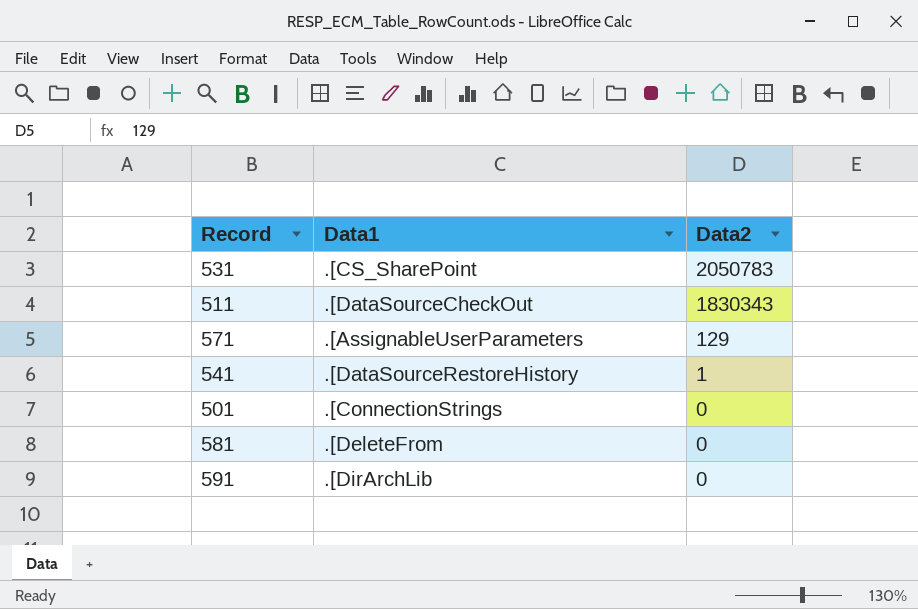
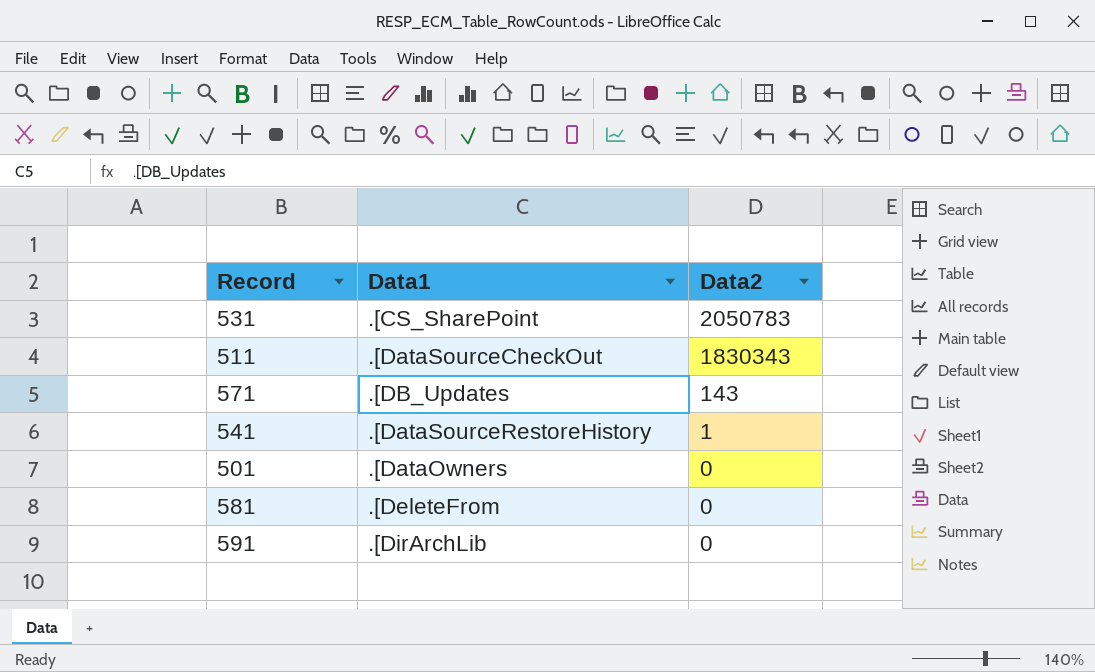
571 | Data1: .[AssignableUserParameters -> .[DB_Updates
571 | Data2: 129 -> 143
501 | Data1: .[ConnectionStrings -> .[DataOwners

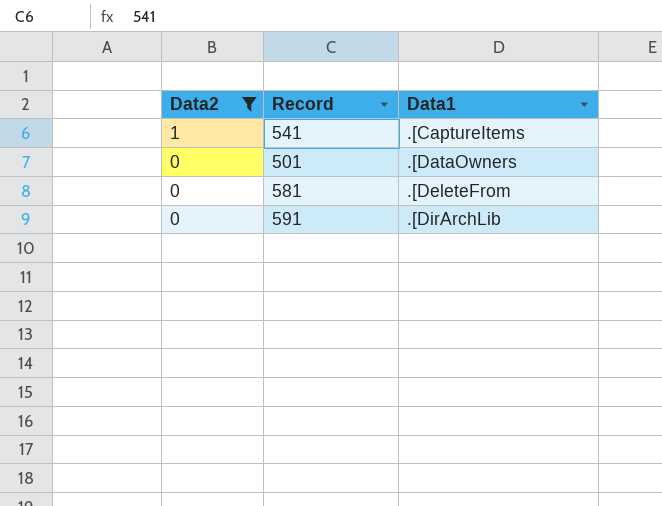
filter: none -> Data2 <= 1
column Data2 | position: 3 -> 1
541 | Data1: .[DataSourceRestoreHistory -> .[CaptureItems

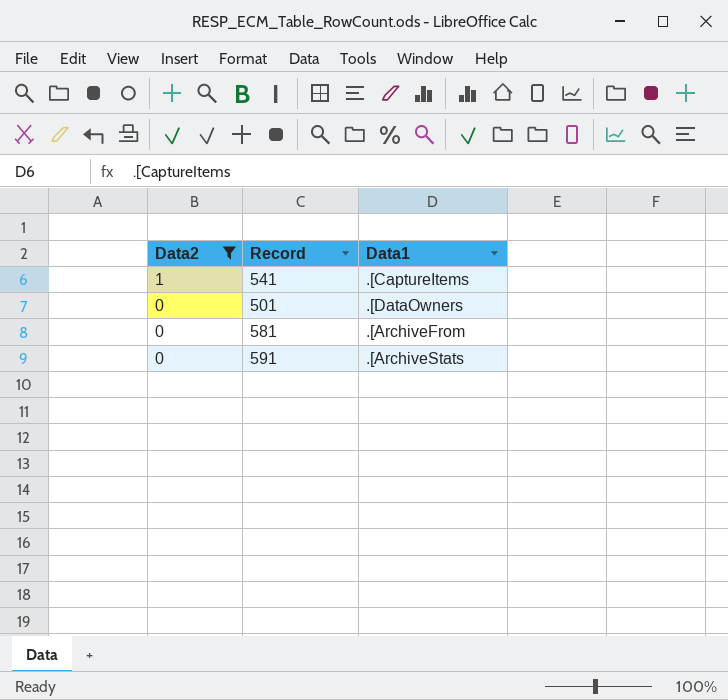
581 | Data1: .[DeleteFrom -> .[ArchiveFrom
591 | Data1: .[DirArchLib -> .[ArchiveStats

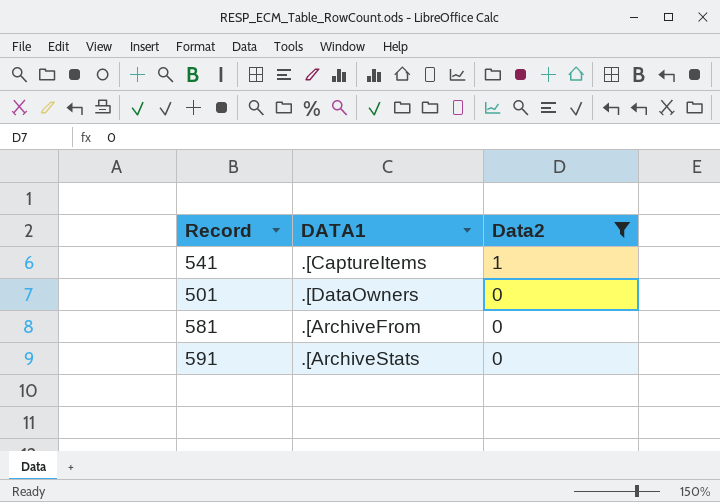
column name: Data1 -> DATA1
column Data2 | position: 1 -> 3

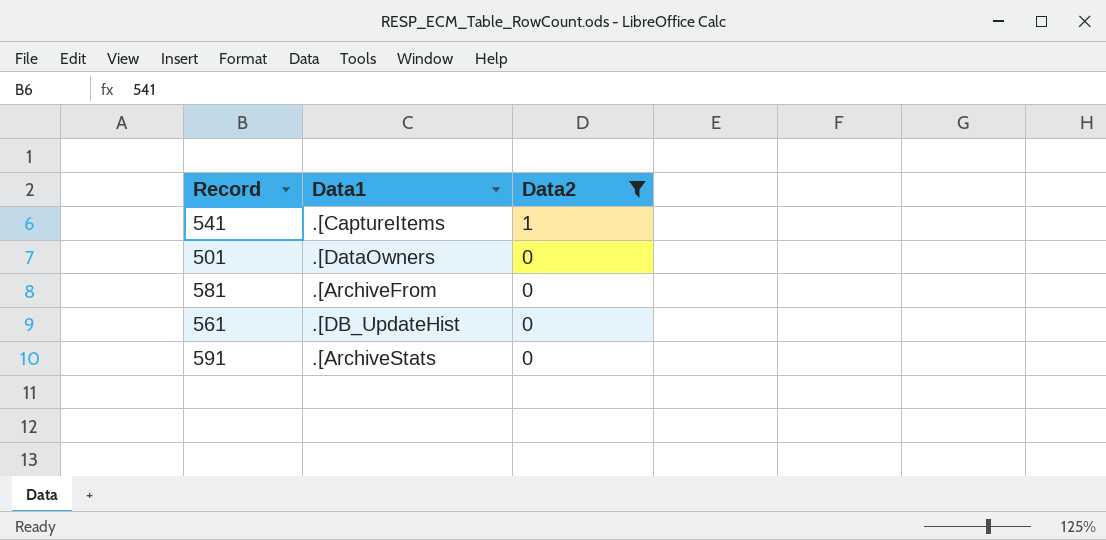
column name: DATA1 -> Data1
row 561: none -> .[DB_UpdateHist | 0

